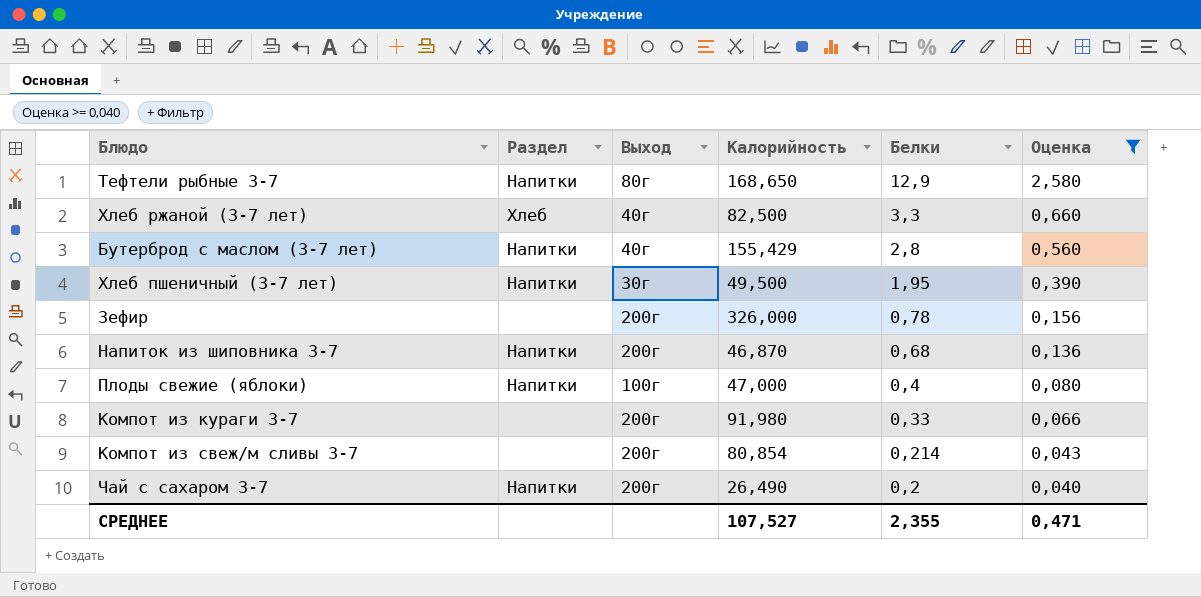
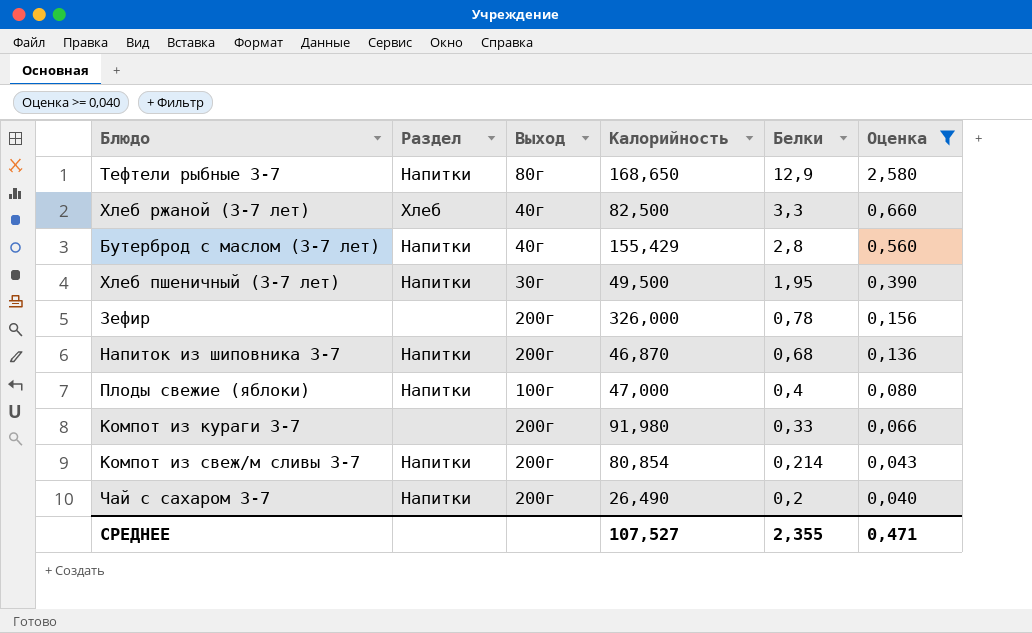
Компот из свеж/м сливы 3-7 | Раздел: none -> Напитки

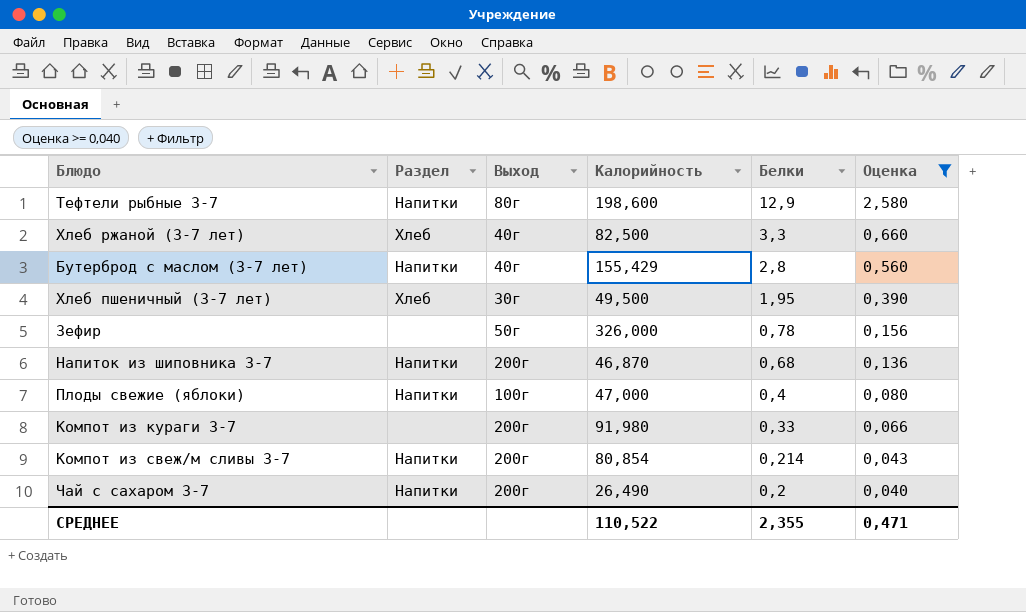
Тефтели рыбные 3-7 | Калорийность: 168,650 -> 198,600
Хлеб пшеничный (3-7 лет) | Раздел: Напитки -> Хлеб
Зефир | Выход: 200г -> 50г
СРЕДНЕЕ | Калорийность: 107,527 -> 110,522

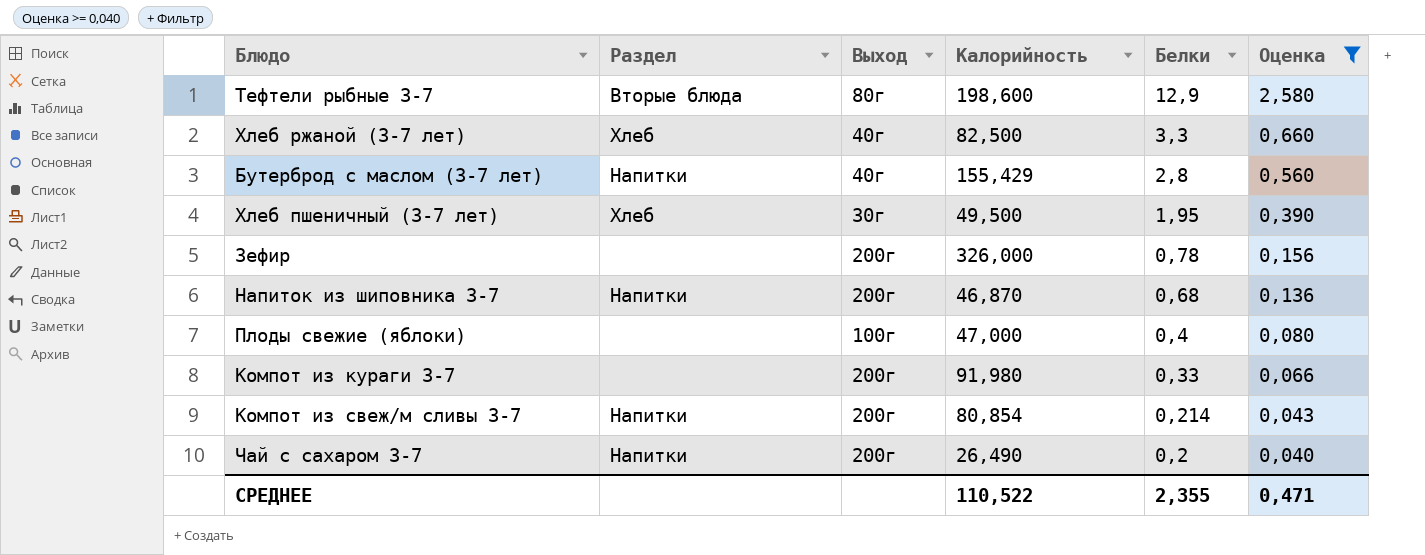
Тефтели рыбные 3-7 | Раздел: Напитки -> Вторые блюда
Зефир | Выход: 50г -> 200г
Плоды свежие (яблоки) | Раздел: Напитки -> none

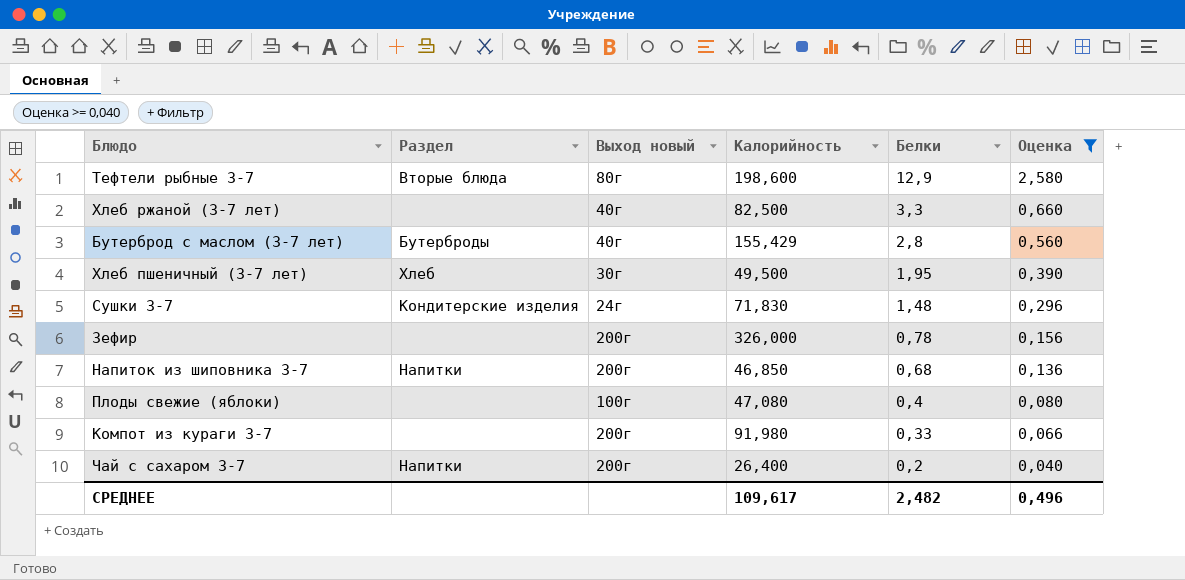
column name: Выход -> Выход новый
row Компот из свеж/м сливы 3-7: Напитки | 200г | 80,854 | 0,214 | 0,043 -> none
Хлеб ржаной (3-7 лет) | Раздел: Хлеб -> none
Бутерброд с маслом (3-7 лет) | Раздел: Напитки -> Бутерброды
row Сушки 3-7: none -> Кондитерские изделия | 24г | 71,830 | 1,48 | 0,296
Напиток из шиповника 3-7 | Калорийность: 46,870 -> 46,850
Плоды свежие (яблоки) | Калорийность: 47,000 -> 47,080
Чай с сахаром 3-7 | Калорийность: 26,490 -> 26,400
СРЕДНЕЕ | Калорийность: 110,522 -> 109,617
СРЕДНЕЕ | Белки: 2,355 -> 2,482
СРЕДНЕЕ | Оценка: 0,471 -> 0,496

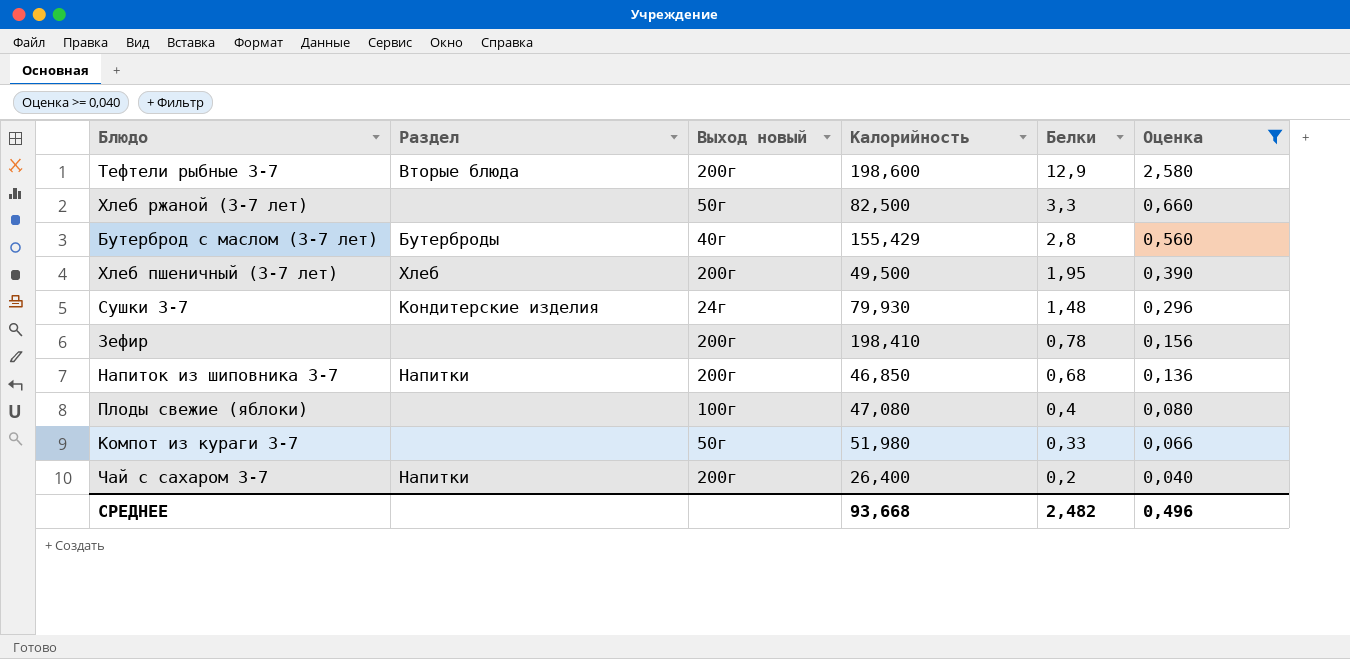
Тефтели рыбные 3-7 | Выход новый: 80г -> 200г
Хлеб ржаной (3-7 лет) | Выход новый: 40г -> 50г
Хлеб пшеничный (3-7 лет) | Выход новый: 30г -> 200г
Сушки 3-7 | Калорийность: 71,830 -> 79,930
Зефир | Калорийность: 326,000 -> 198,410
Компот из кураги 3-7 | Выход новый: 200г -> 50г
Компот из кураги 3-7 | Калорийность: 91,980 -> 51,980
СРЕДНЕЕ | Калорийность: 109,617 -> 93,668

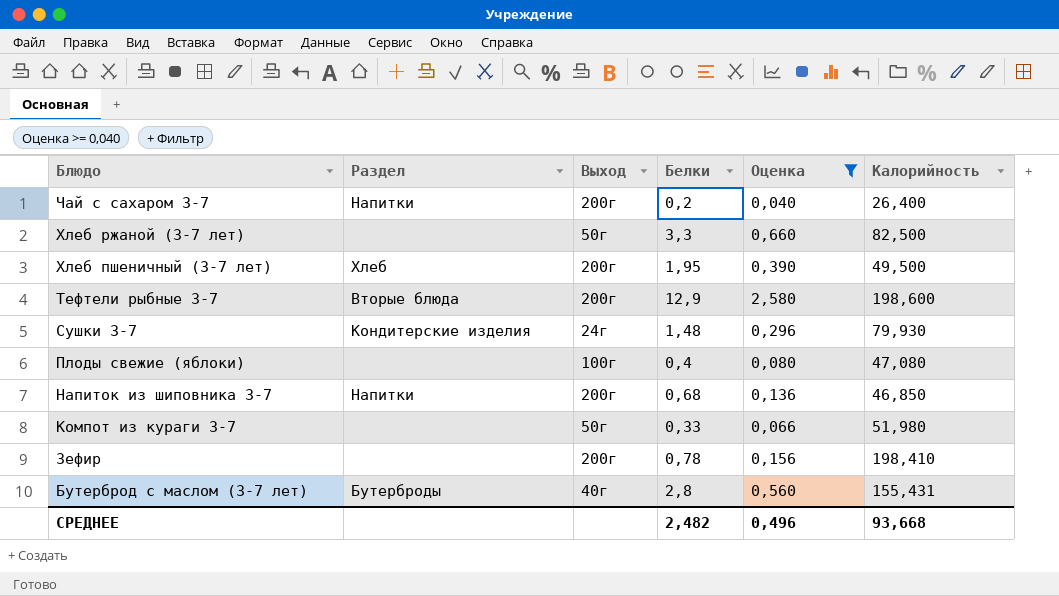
row order: Белки descending -> Блюдо descending
column name: Выход новый -> Выход
column Калорийность | position: 4 -> 6
Бутерброд с маслом (3-7 лет) | Калорийность: 155,429 -> 155,431

